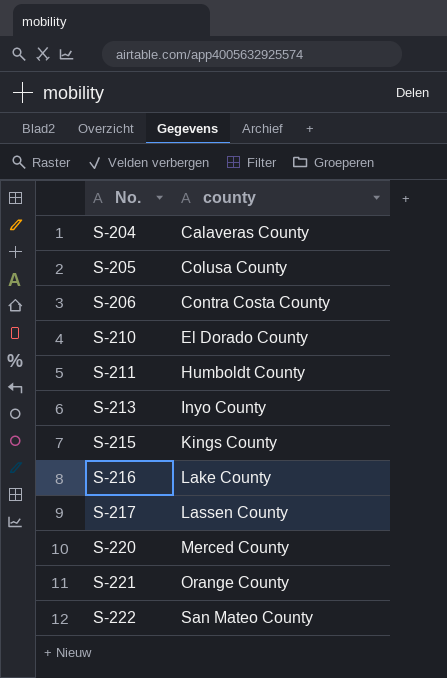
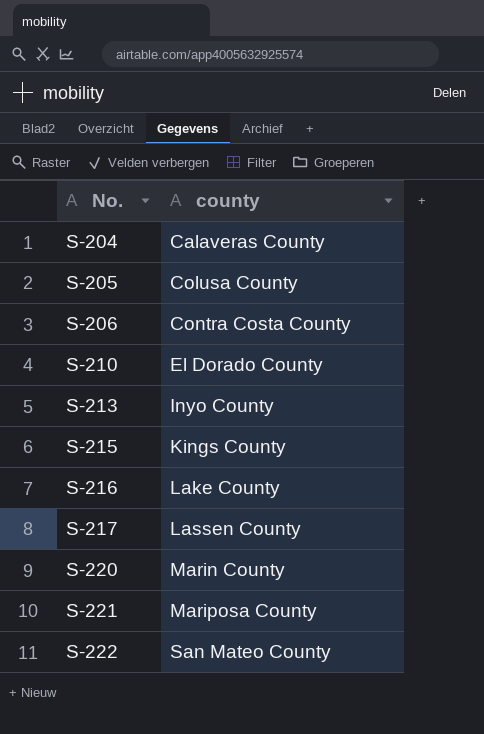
row S-211: Humboldt County -> none
S-220 | county: Merced County -> Marin County
S-221 | county: Orange County -> Mariposa County

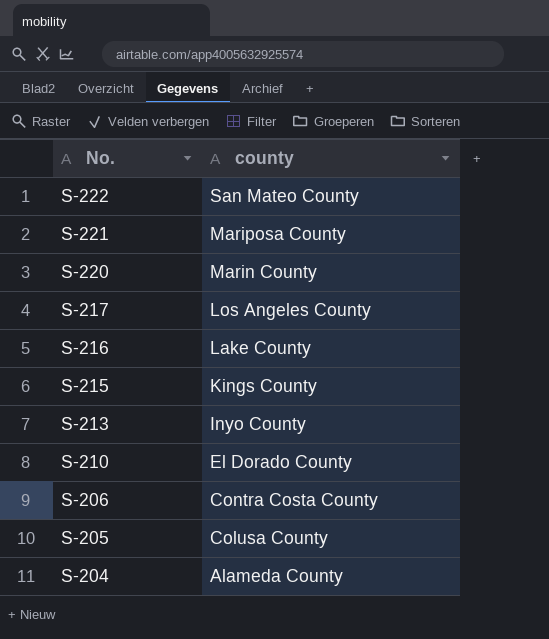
row order: No. ascending -> No. descending
S-217 | county: Lassen County -> Los Angeles County
S-204 | county: Calaveras County -> Alameda County

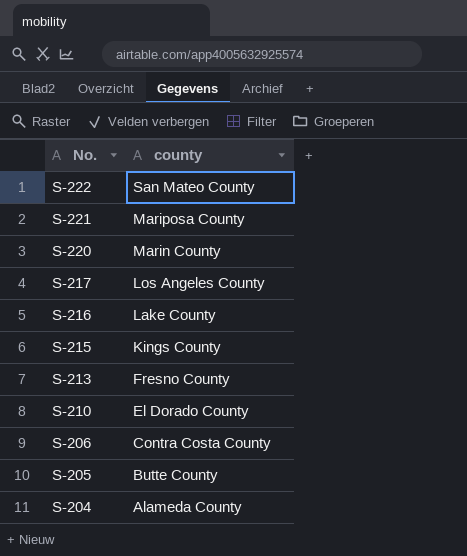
S-213 | county: Inyo County -> Fresno County
S-205 | county: Colusa County -> Butte County

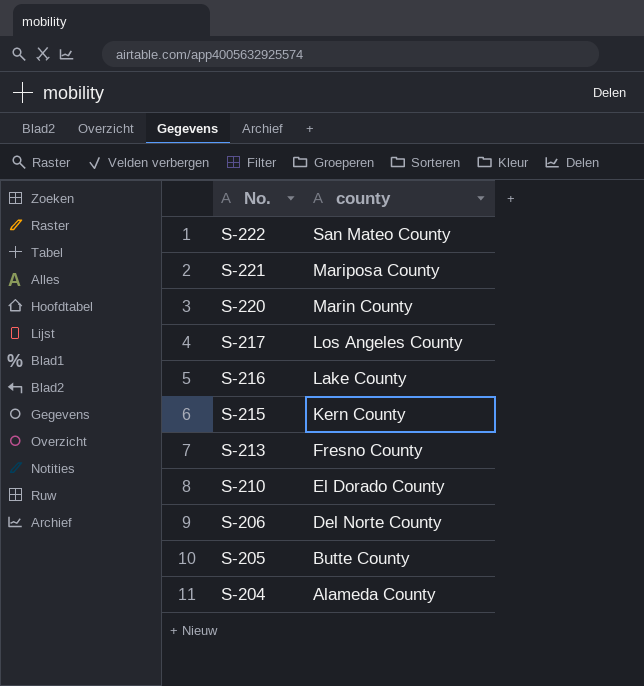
S-215 | county: Kings County -> Kern County
S-206 | county: Contra Costa County -> Del Norte County

